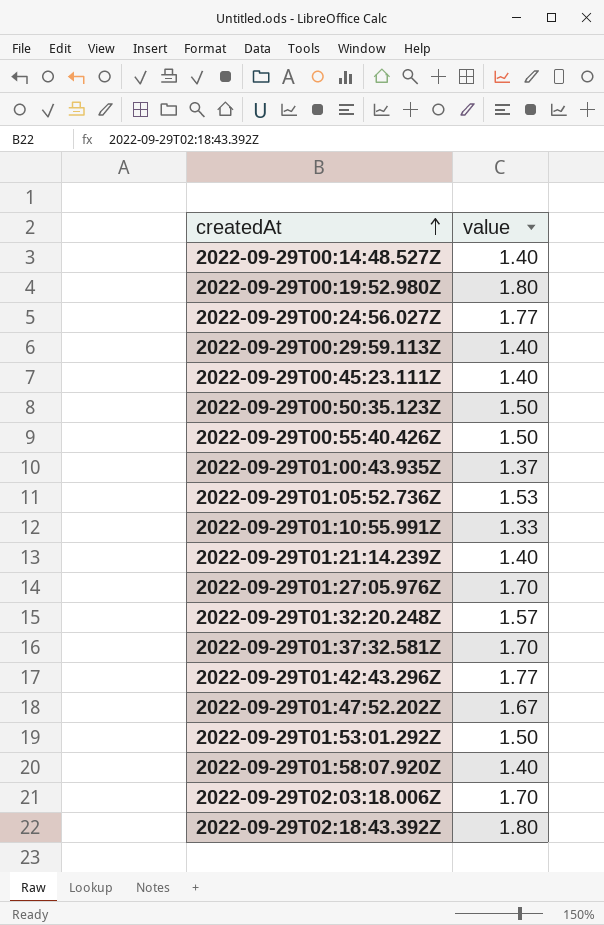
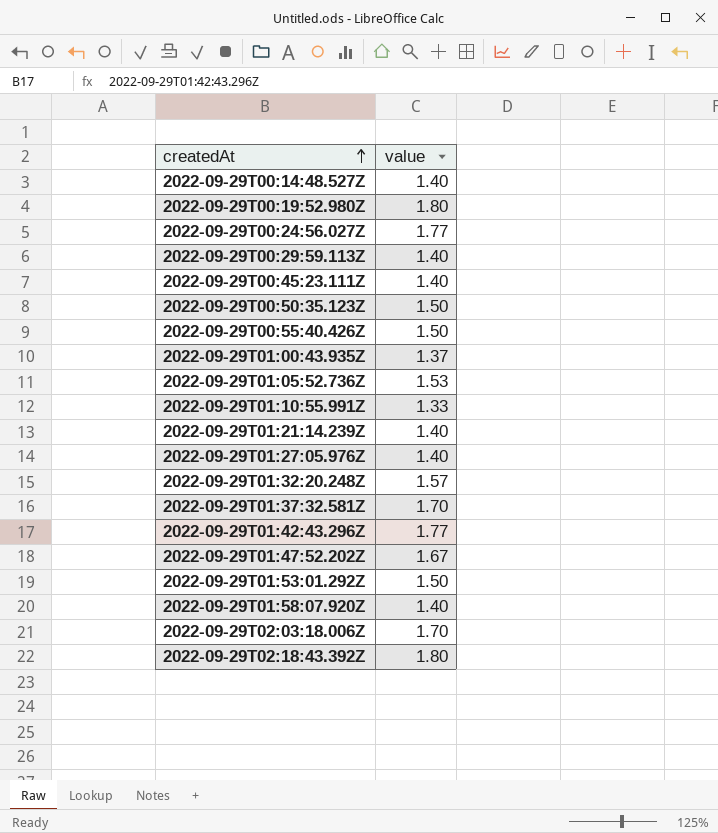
2022-09-29T01:27:05.976Z | value: 1.70 -> 1.40

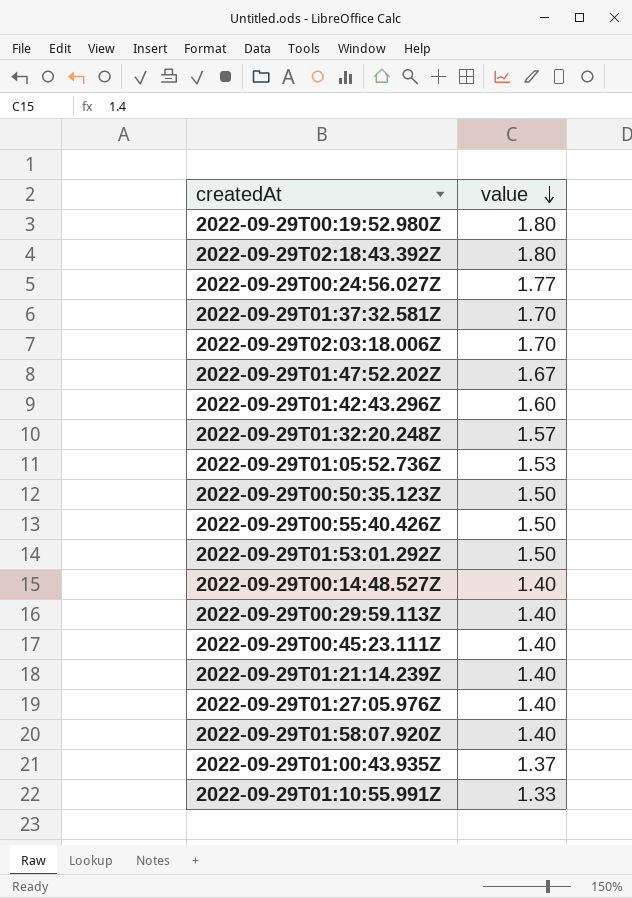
row order: createdAt ascending -> value descending
2022-09-29T01:42:43.296Z | value: 1.77 -> 1.60

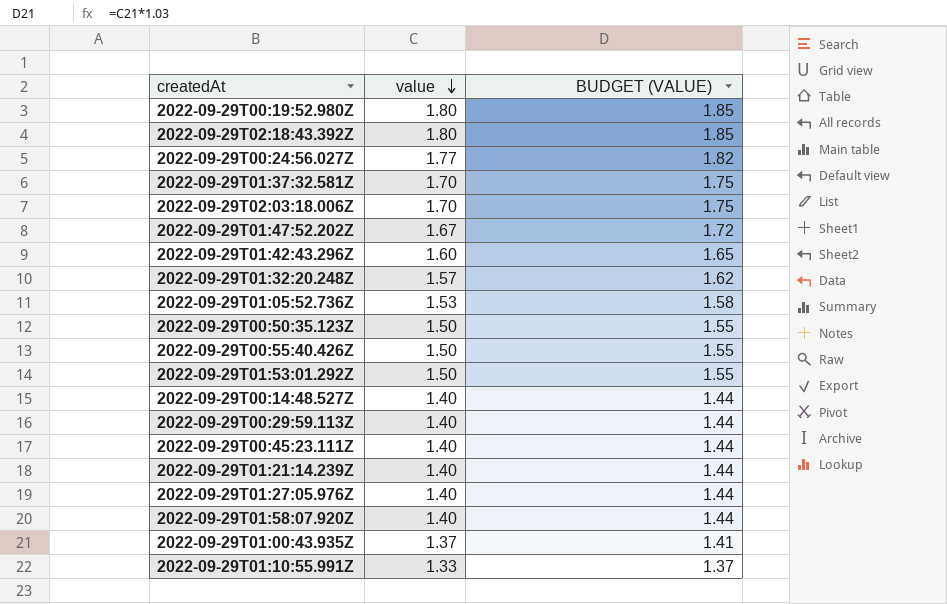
column BUDGET (VALUE) | formula: none -> [value] * 1.03

